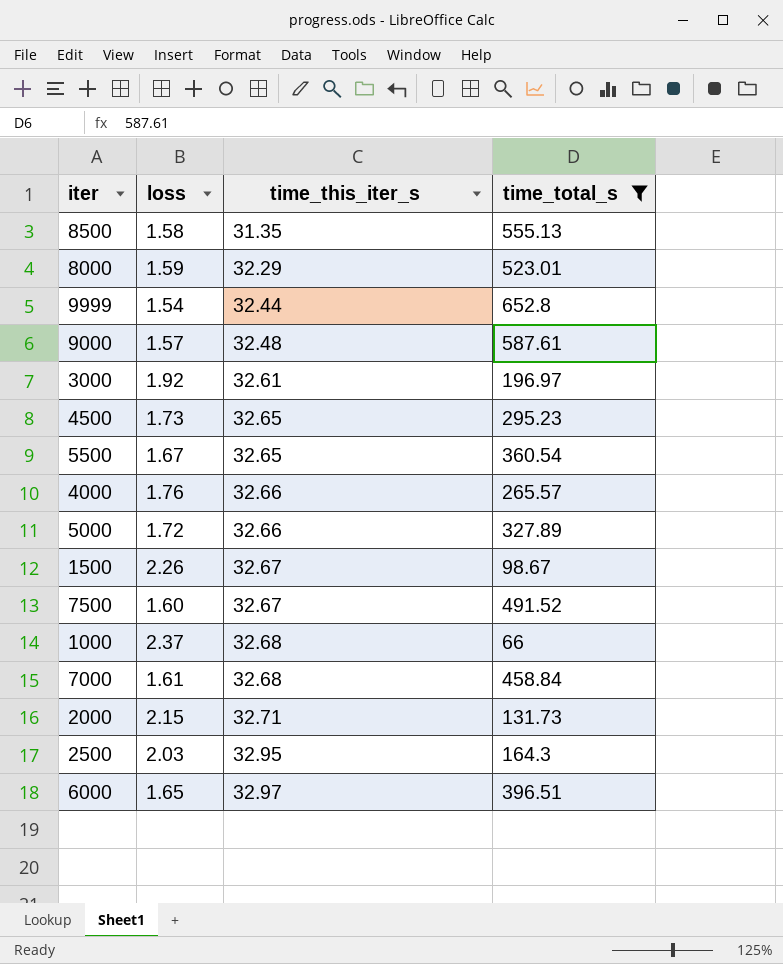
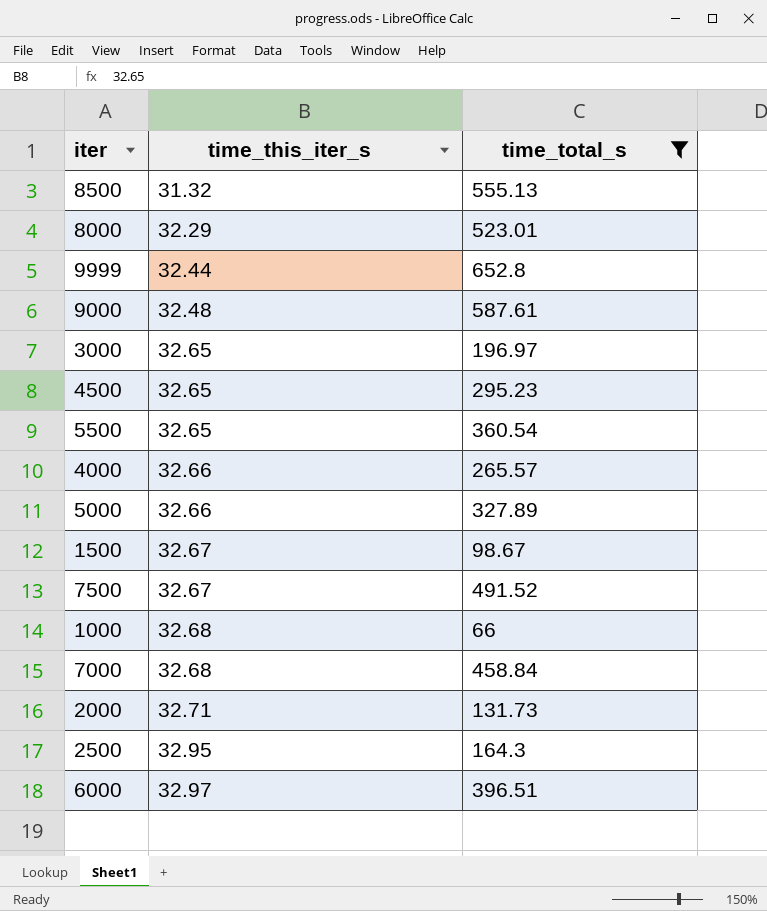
column loss | position: 2 -> none
8500 | time_this_iter_s: 31.35 -> 31.32
3000 | time_this_iter_s: 32.61 -> 32.65

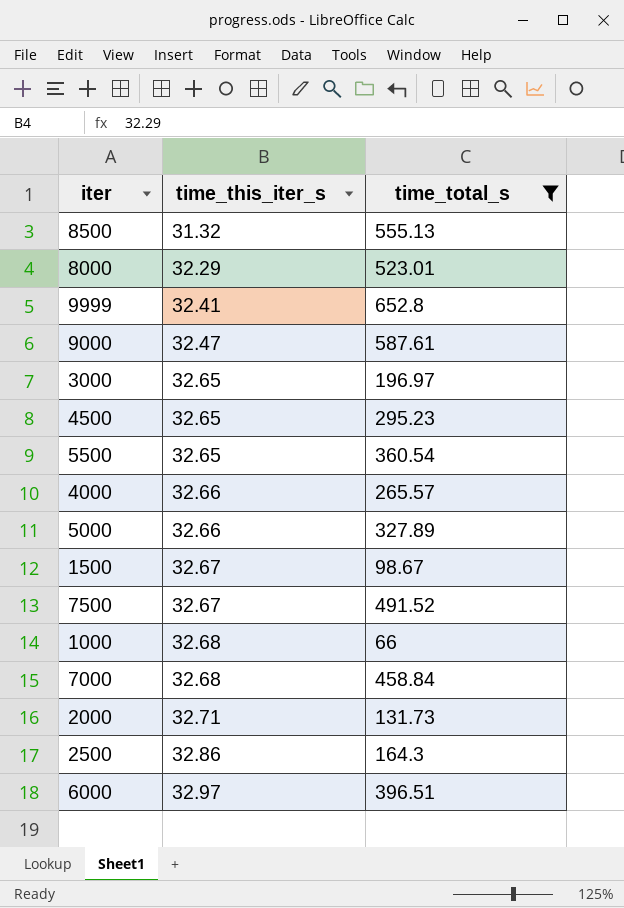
9999 | time_this_iter_s: 32.44 -> 32.41
9000 | time_this_iter_s: 32.48 -> 32.47
2500 | time_this_iter_s: 32.95 -> 32.86

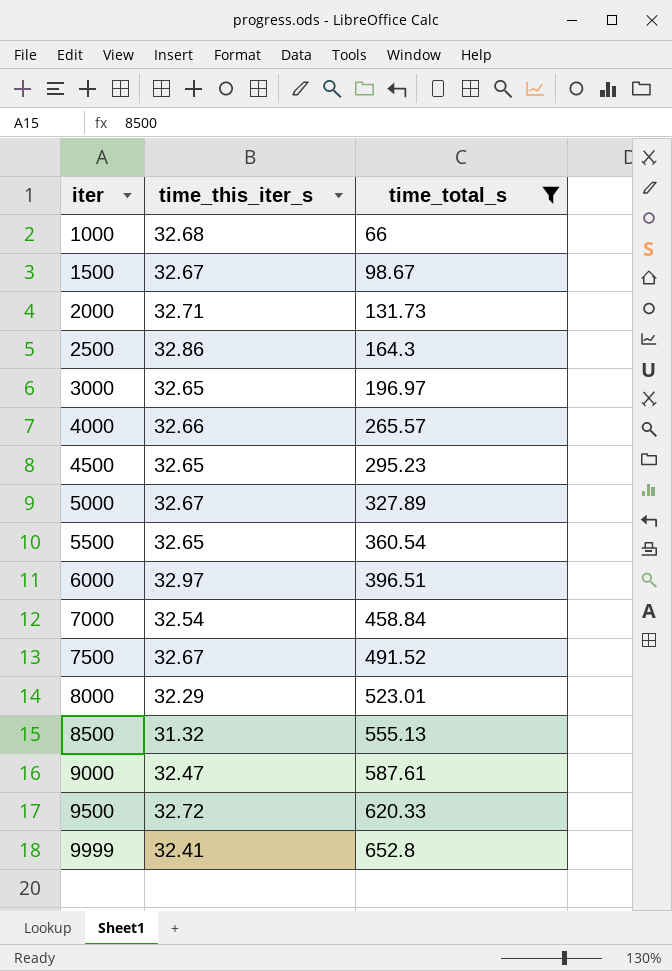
row order: time_this_iter_s ascending -> iter ascending
5000 | time_this_iter_s: 32.66 -> 32.67
7000 | time_this_iter_s: 32.68 -> 32.54
row 9500: none -> 32.72 | 620.33

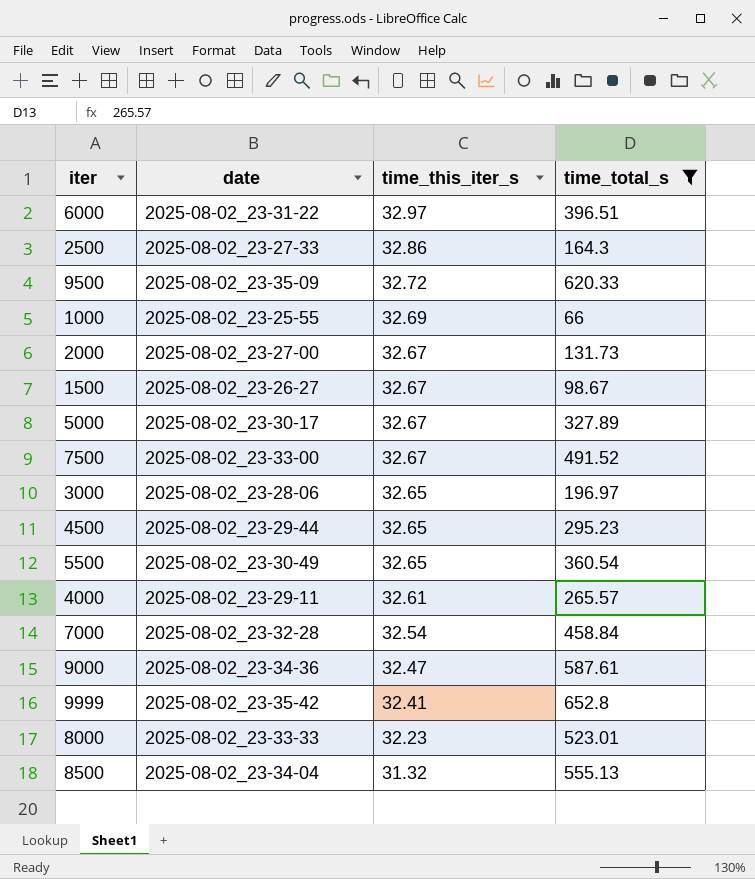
row order: iter ascending -> time_this_iter_s descending
column date | position: none -> 2
1000 | time_this_iter_s: 32.68 -> 32.69
2000 | time_this_iter_s: 32.71 -> 32.67
4000 | time_this_iter_s: 32.66 -> 32.61
8000 | time_this_iter_s: 32.29 -> 32.23

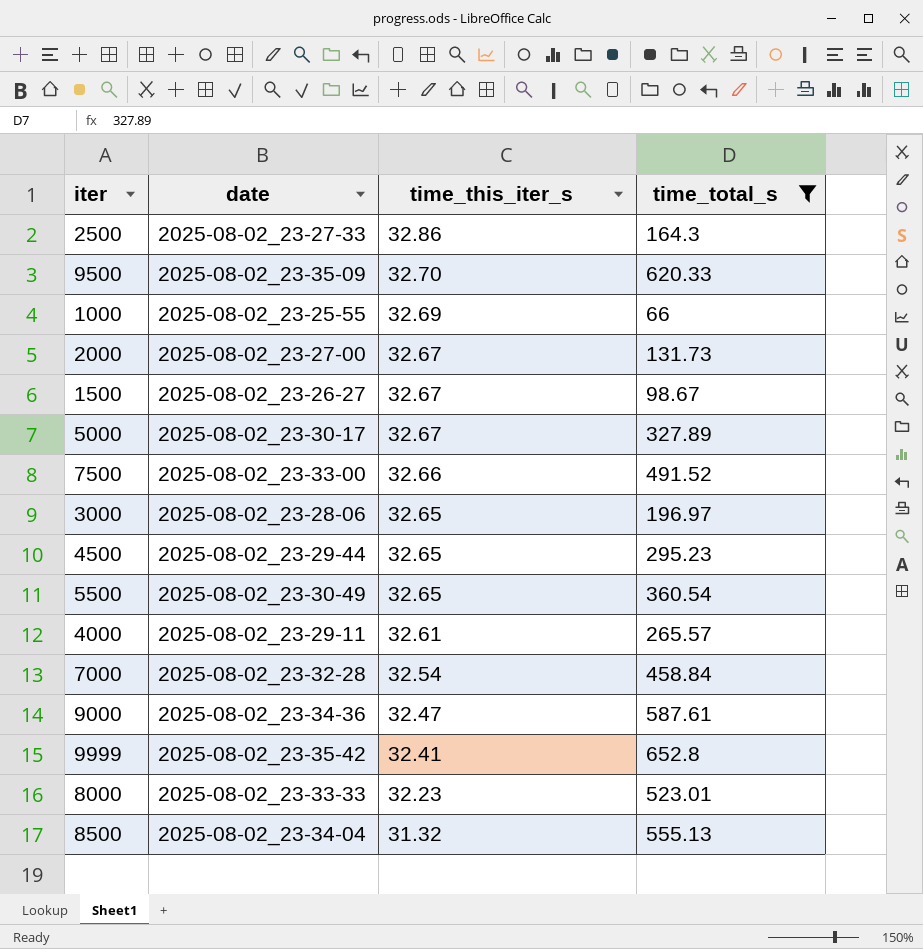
row 6000: 2025-08-02_23-31-22 | 32.97 | 396.51 -> none
9500 | time_this_iter_s: 32.72 -> 32.70
7500 | time_this_iter_s: 32.67 -> 32.66

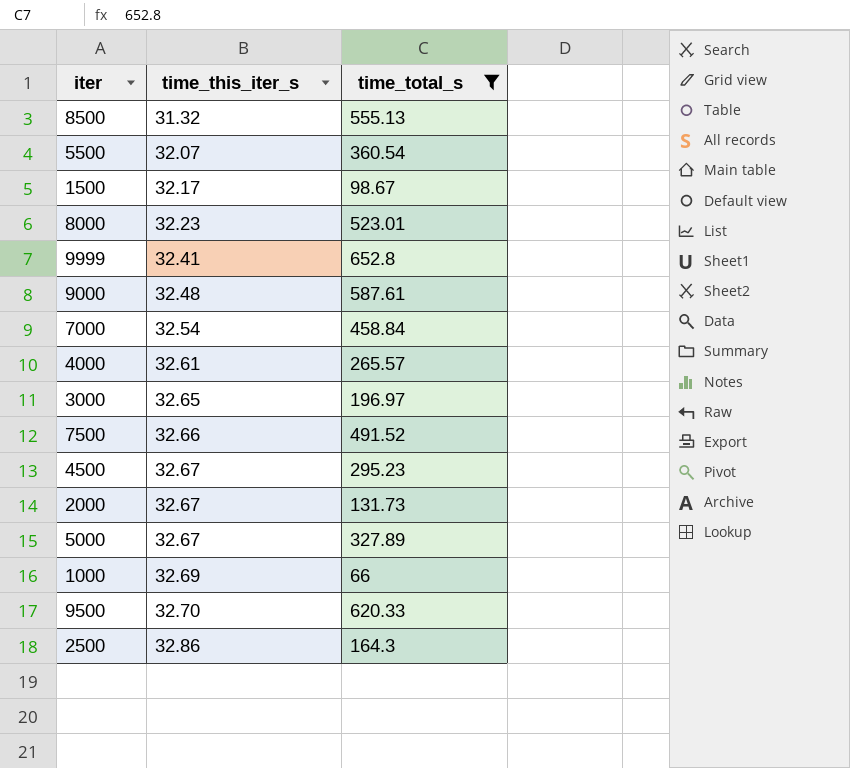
row order: time_this_iter_s descending -> time_this_iter_s ascending
column date | position: 2 -> none
5500 | time_this_iter_s: 32.65 -> 32.07
1500 | time_this_iter_s: 32.67 -> 32.17
9000 | time_this_iter_s: 32.47 -> 32.48
4500 | time_this_iter_s: 32.65 -> 32.67

